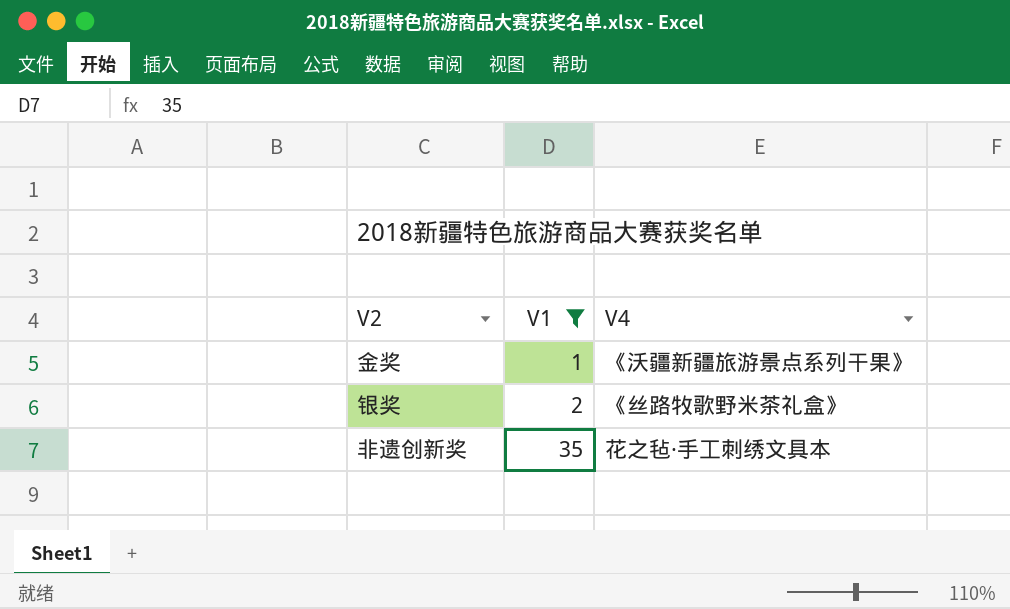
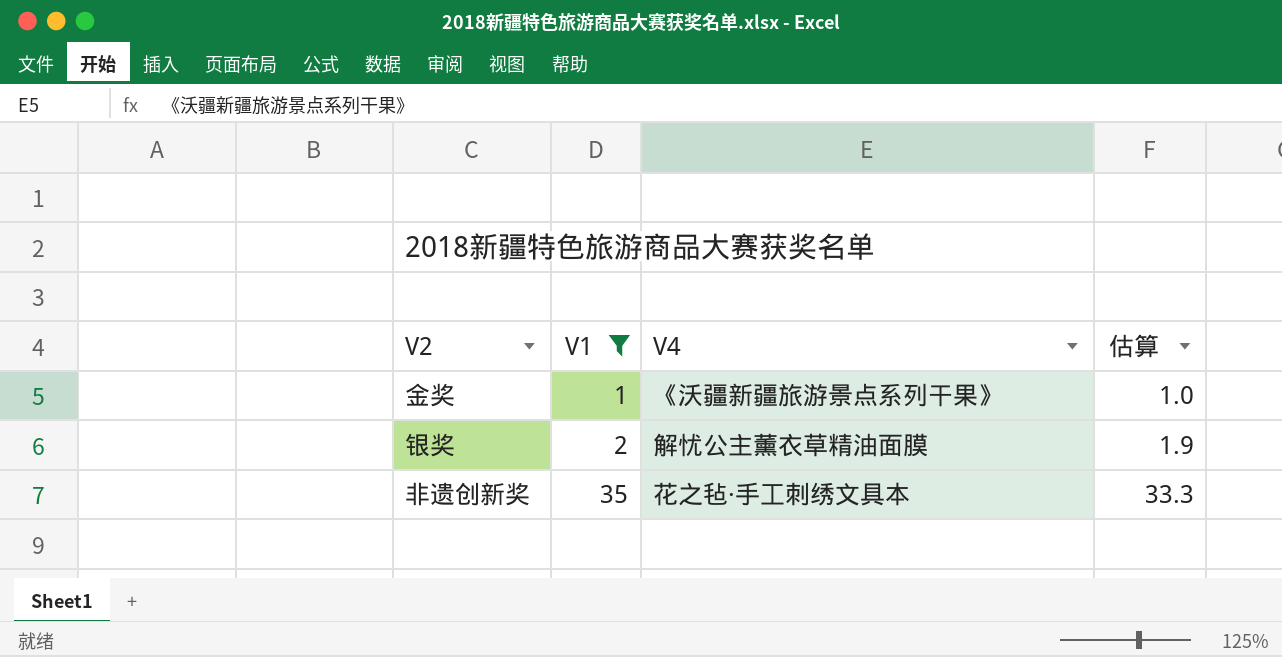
column 估算 | formula: none -> [V1] * 0.95
银奖 | V4: 《丝路牧歌野米茶礼盒》 -> 解忧公主薰衣草精油面膜

